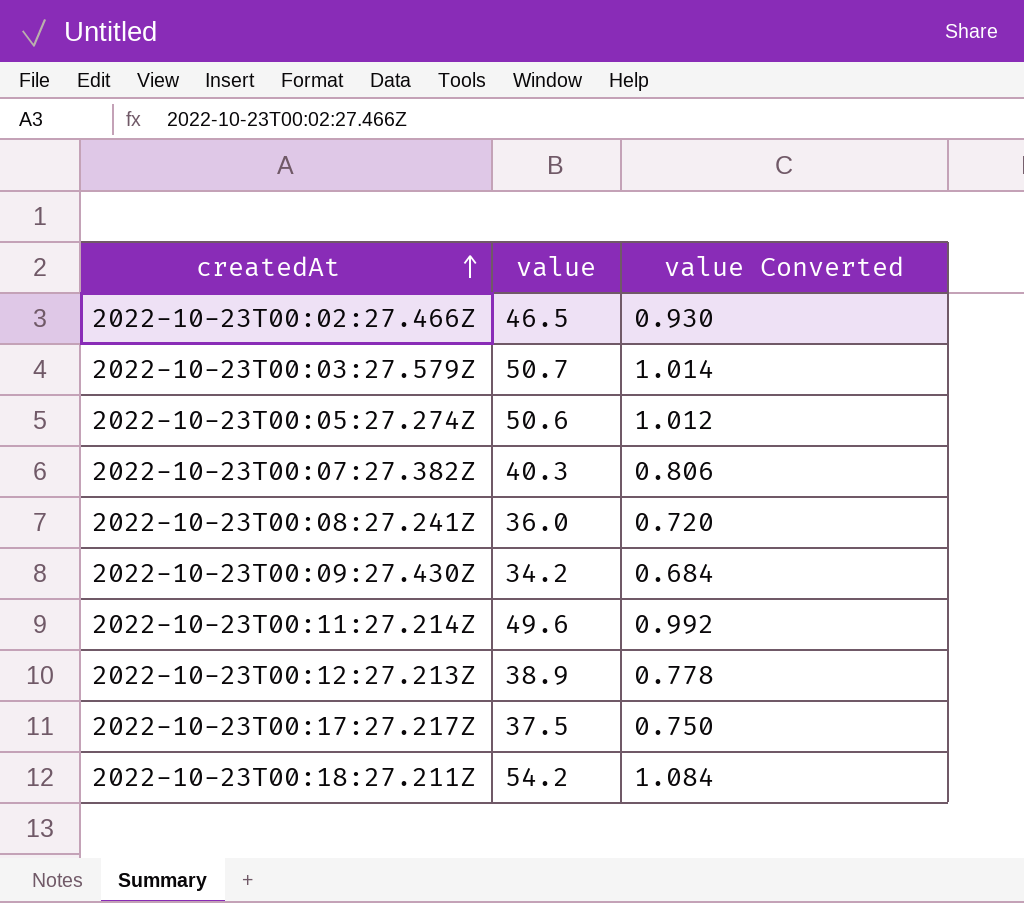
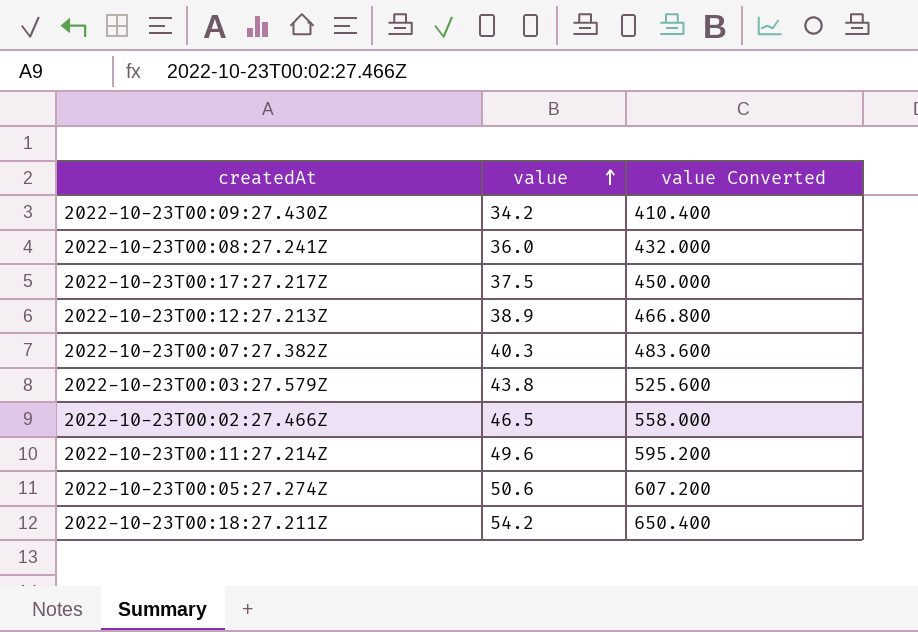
row order: createdAt ascending -> value ascending
column value Converted | formula: [value] * 0.02 -> [value] * 12
2022-10-23T00:03:27.579Z | value: 50.7 -> 43.8

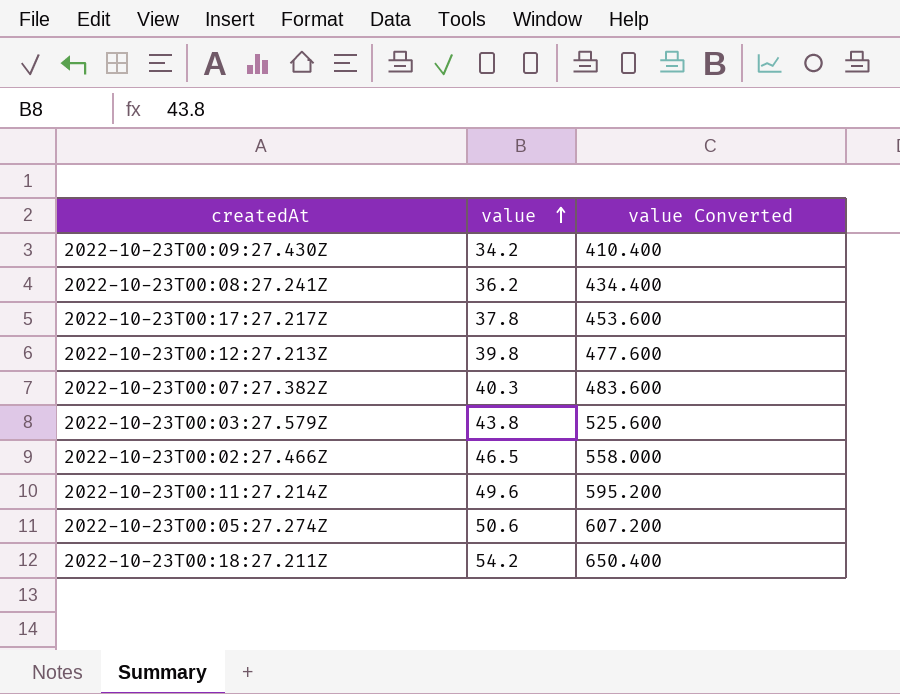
2022-10-23T00:08:27.241Z | value: 36.0 -> 36.2
2022-10-23T00:08:27.241Z | value Converted: 432.000 -> 434.400
2022-10-23T00:17:27.217Z | value: 37.5 -> 37.8
2022-10-23T00:17:27.217Z | value Converted: 450.000 -> 453.600
2022-10-23T00:12:27.213Z | value: 38.9 -> 39.8
2022-10-23T00:12:27.213Z | value Converted: 466.800 -> 477.600

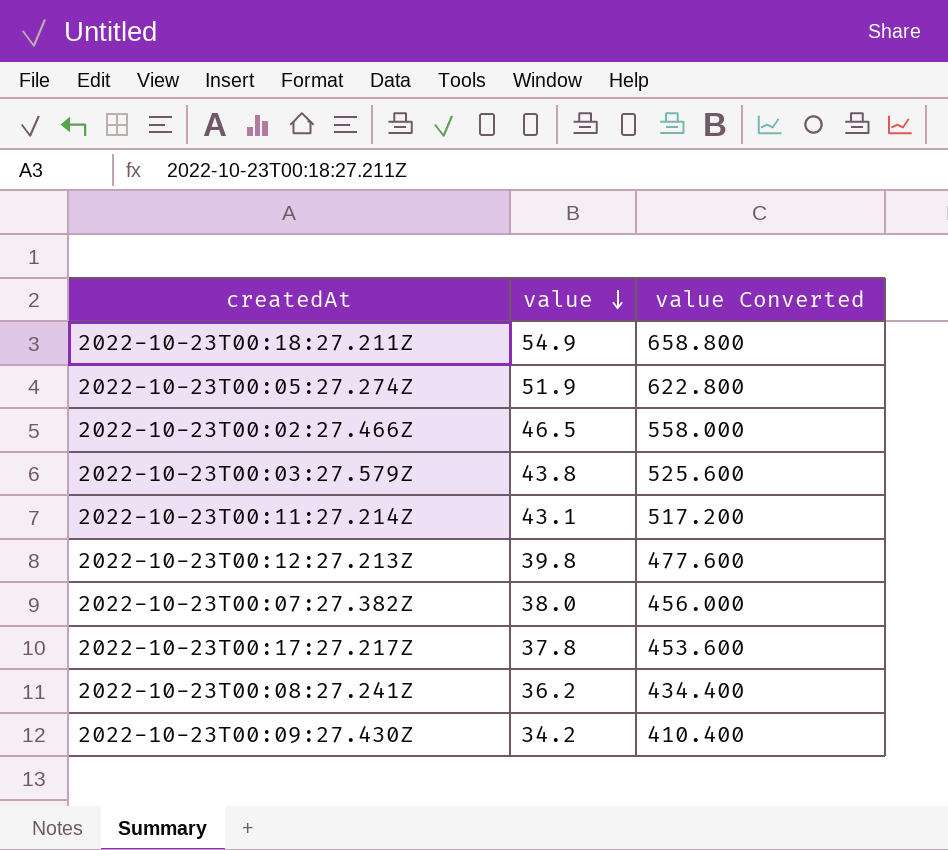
row order: value ascending -> value descending
2022-10-23T00:18:27.211Z | value: 54.2 -> 54.9
2022-10-23T00:18:27.211Z | value Converted: 650.400 -> 658.800
2022-10-23T00:05:27.274Z | value: 50.6 -> 51.9
2022-10-23T00:05:27.274Z | value Converted: 607.200 -> 622.800
2022-10-23T00:11:27.214Z | value: 49.6 -> 43.1
2022-10-23T00:11:27.214Z | value Converted: 595.200 -> 517.200
2022-10-23T00:07:27.382Z | value: 40.3 -> 38.0
2022-10-23T00:07:27.382Z | value Converted: 483.600 -> 456.000

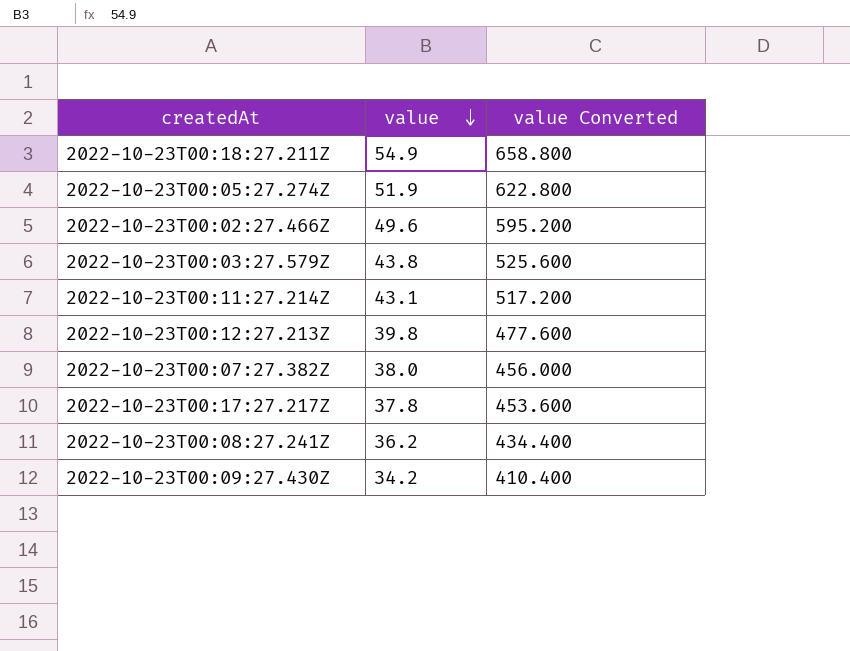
2022-10-23T00:02:27.466Z | value: 46.5 -> 49.6
2022-10-23T00:02:27.466Z | value Converted: 558.000 -> 595.200

